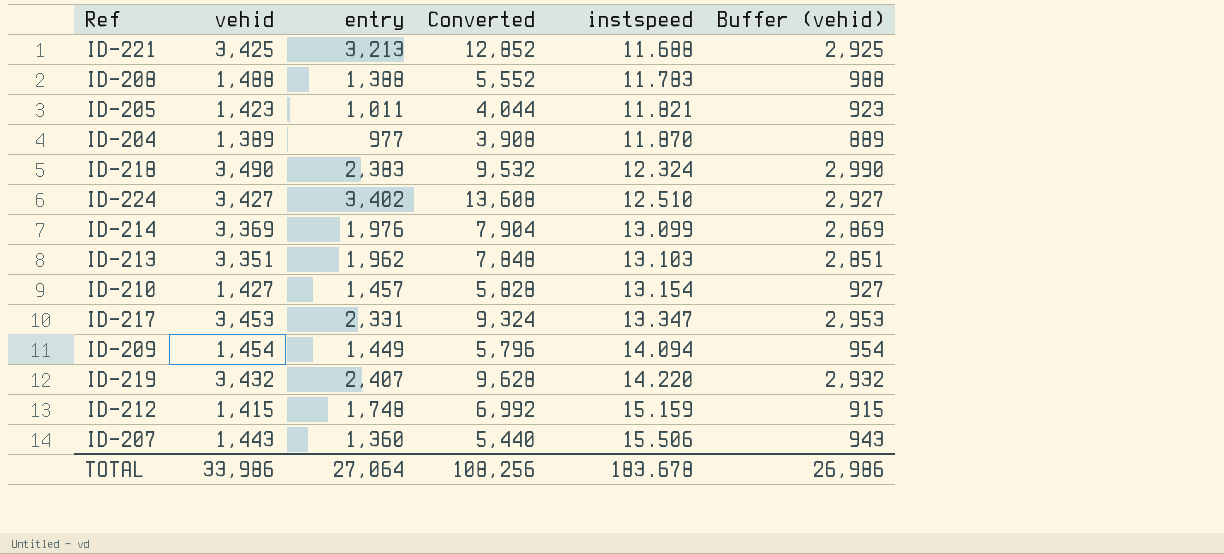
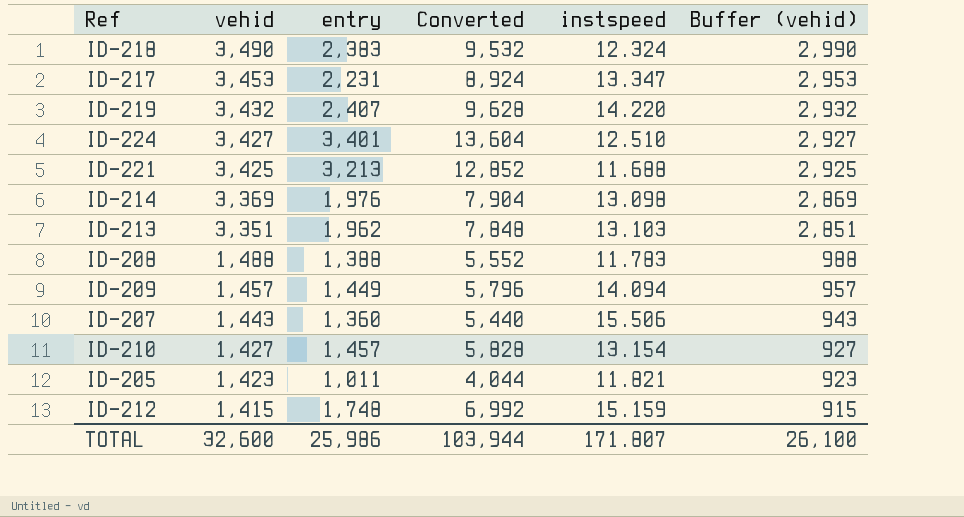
row order: instspeed ascending -> vehid descending
row ID-204: 1,389 | 977 | 3,908 | 11.870 | 889 -> none
ID-217 | entry: 2,331 -> 2,231
ID-217 | Converted: 9,324 -> 8,924
ID-224 | entry: 3,402 -> 3,401
ID-224 | Converted: 13,608 -> 13,604
ID-214 | instspeed: 13.099 -> 13.098
ID-209 | vehid: 1,454 -> 1,457
ID-209 | Buffer (vehid): 954 -> 957
TOTAL | vehid: 33,986 -> 32,600
TOTAL | entry: 27,064 -> 25,986
TOTAL | Converted: 108,256 -> 103,944
TOTAL | instspeed: 183.678 -> 171.807
TOTAL | Buffer (vehid): 26,986 -> 26,100

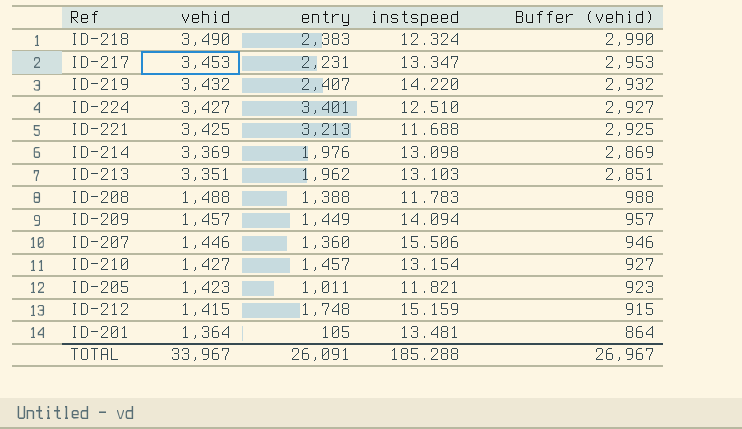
column Converted | formula: [entry] * 4 -> none
ID-207 | vehid: 1,443 -> 1,446
ID-207 | Buffer (vehid): 943 -> 946
row ID-201: none -> 1,364 | 105 | 13.481 | 864
TOTAL | vehid: 32,600 -> 33,967
TOTAL | entry: 25,986 -> 26,091
TOTAL | instspeed: 171.807 -> 185.288
TOTAL | Buffer (vehid): 26,100 -> 26,967

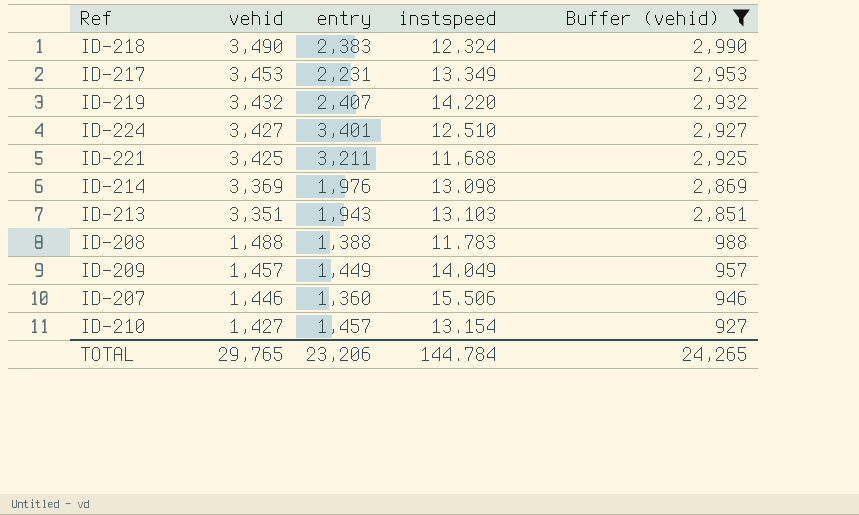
filter: none -> Buffer (vehid) >= 927
ID-217 | instspeed: 13.347 -> 13.349
ID-221 | entry: 3,213 -> 3,211
ID-213 | entry: 1,962 -> 1,943
ID-209 | instspeed: 14.094 -> 14.049
TOTAL | vehid: 33,967 -> 29,765
TOTAL | entry: 26,091 -> 23,206
TOTAL | instspeed: 185.288 -> 144.784
TOTAL | Buffer (vehid): 26,967 -> 24,265

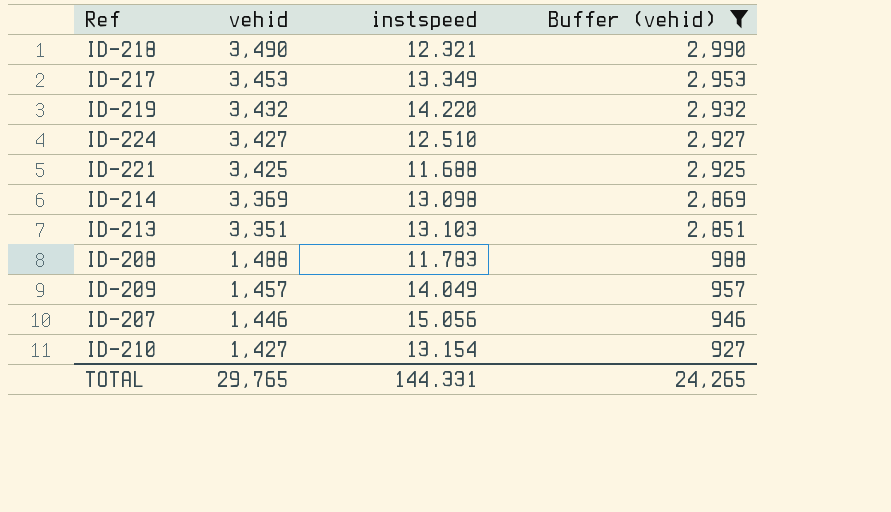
column entry | position: 3 -> none
ID-218 | instspeed: 12.324 -> 12.321
ID-207 | instspeed: 15.506 -> 15.056
TOTAL | instspeed: 144.784 -> 144.331

